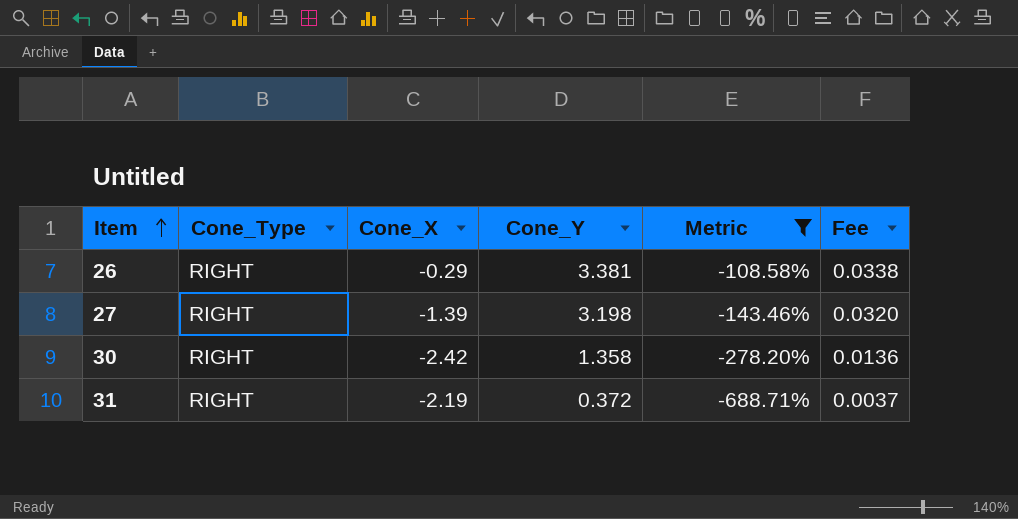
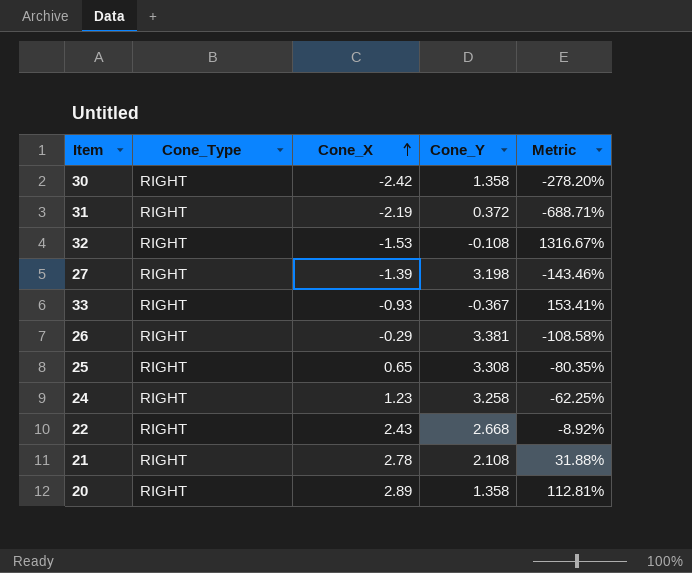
filter: Metric <= -108.58% -> none
row order: Item ascending -> Cone_X ascending
column Fee | formula: [Cone_Y] * 0.01 -> none

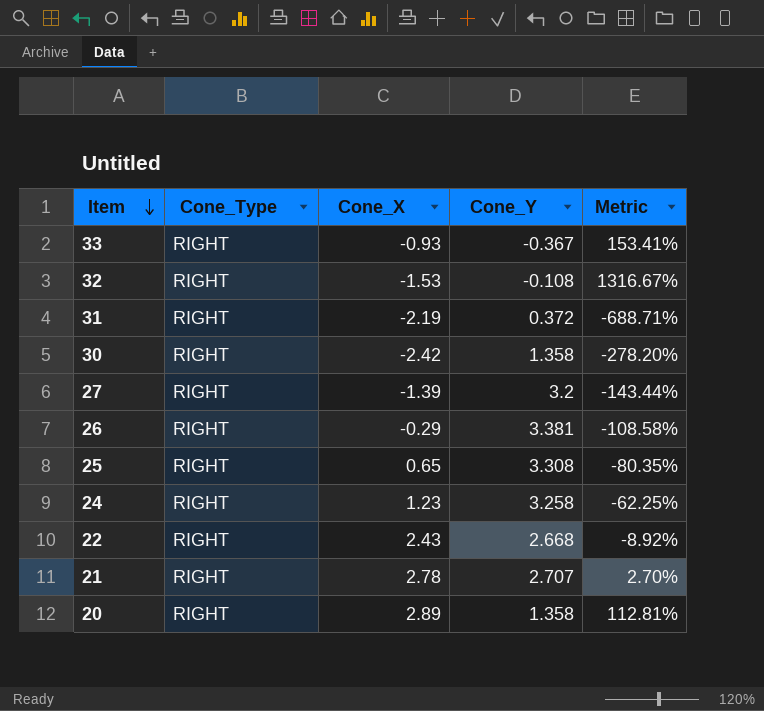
row order: Cone_X ascending -> Item descending
27 | Cone_Y: 3.198 -> 3.2
27 | Metric: -143.46% -> -143.44%
21 | Cone_Y: 2.108 -> 2.707
21 | Metric: 31.88% -> 2.70%

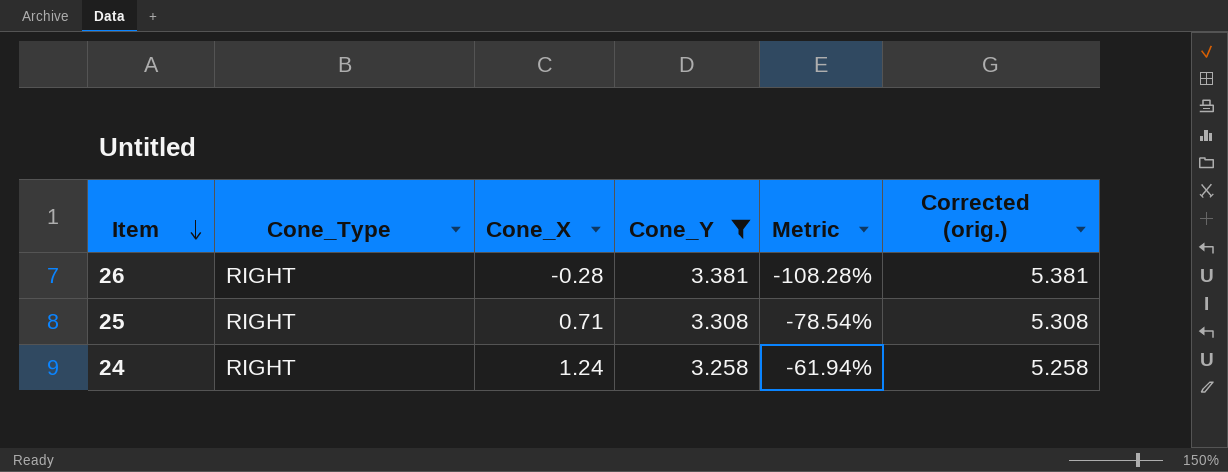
filter: none -> Cone_Y >= 3.258
column Corrected (orig.) | formula: none -> [Cone_Y] + 2
26 | Cone_X: -0.29 -> -0.28
26 | Metric: -108.58% -> -108.28%
25 | Cone_X: 0.65 -> 0.71
25 | Metric: -80.35% -> -78.54%
24 | Cone_X: 1.23 -> 1.24
24 | Metric: -62.25% -> -61.94%

